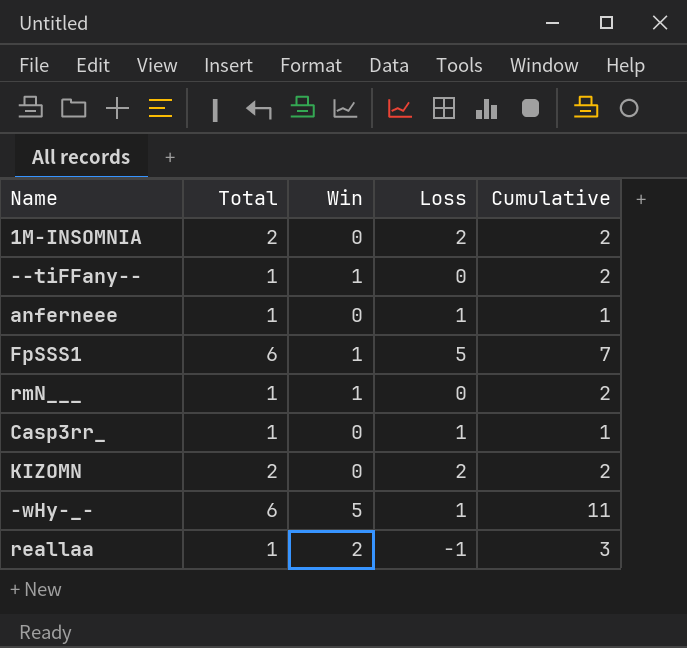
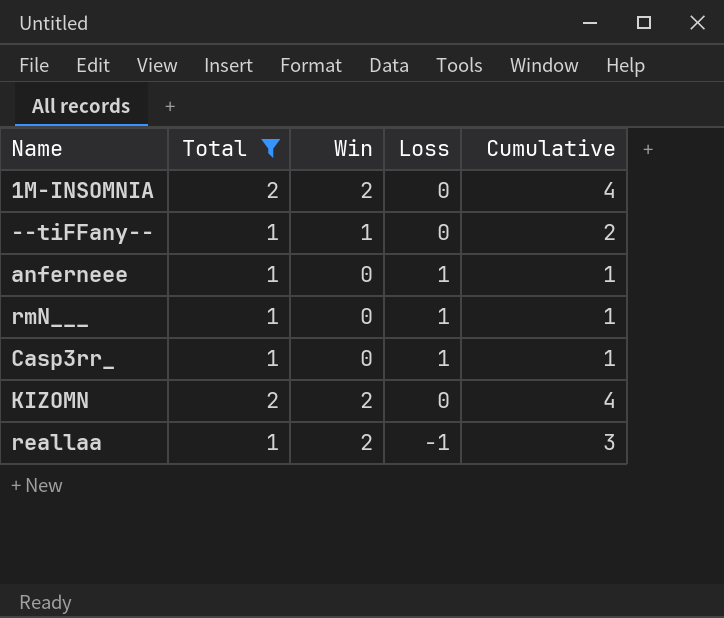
filter: none -> Total != 6
1M-INSOMNIA | Win: 0 -> 2
1M-INSOMNIA | Loss: 2 -> 0
1M-INSOMNIA | Cumulative: 2 -> 4
rmN___ | Win: 1 -> 0
rmN___ | Loss: 0 -> 1
rmN___ | Cumulative: 2 -> 1
KIZOMN | Win: 0 -> 2
KIZOMN | Loss: 2 -> 0
KIZOMN | Cumulative: 2 -> 4

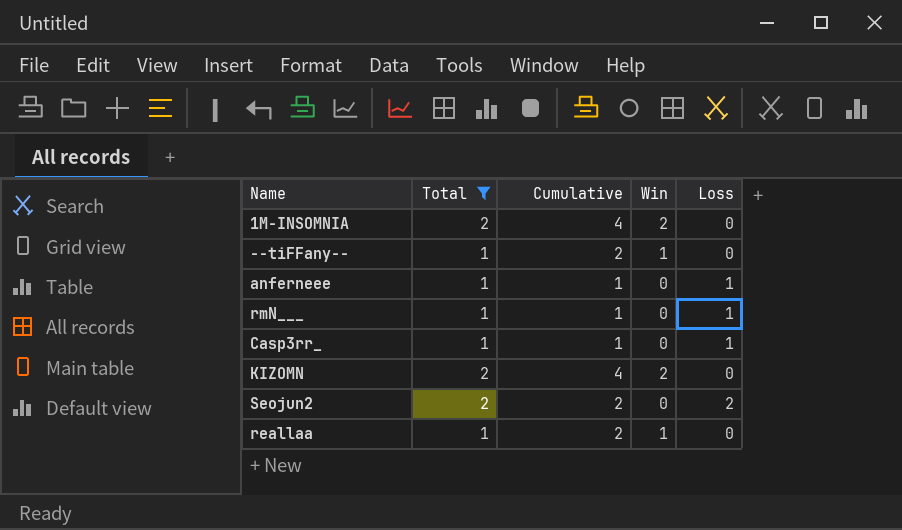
column Cumulative | position: 5 -> 3
row Seojun2: none -> 2 | 2 | 0 | 2
reallaa | Cumulative: 3 -> 2
reallaa | Win: 2 -> 1
reallaa | Loss: -1 -> 0

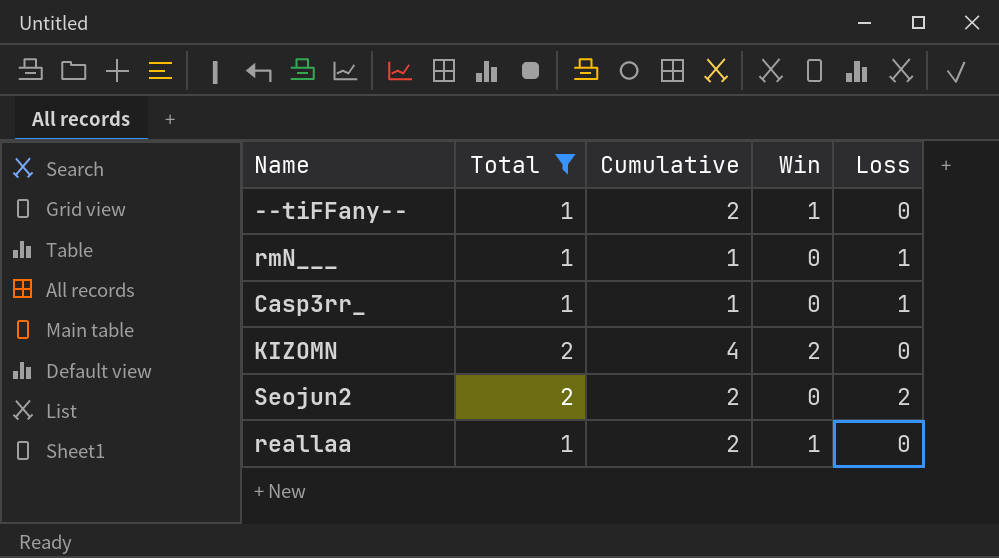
row 1M-INSOMNIA: 2 | 4 | 2 | 0 -> none
row anferneee: 1 | 1 | 0 | 1 -> none

